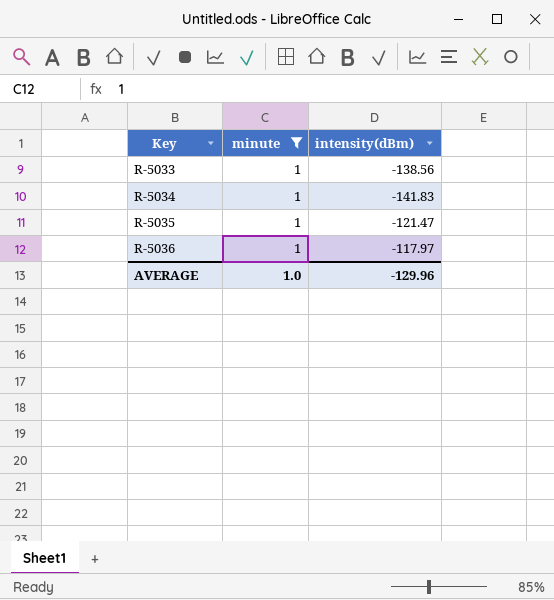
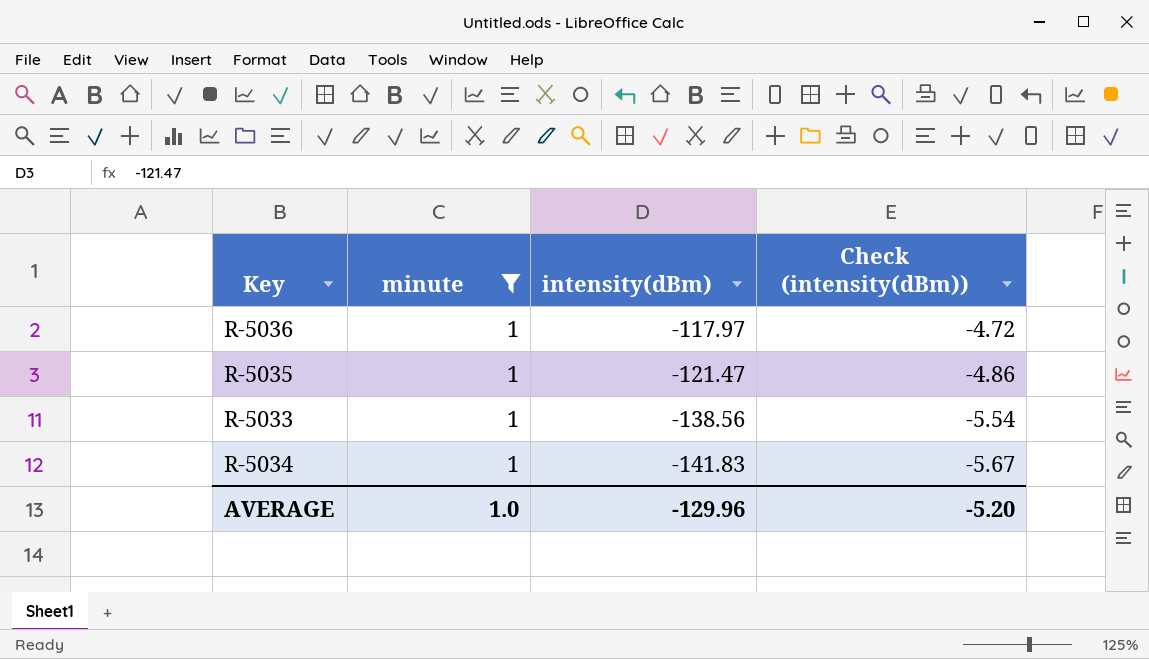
row order: Key ascending -> intensity(dBm) descending
column Check (intensity(dBm)) | formula: none -> [intensity(dBm)] * 0.04

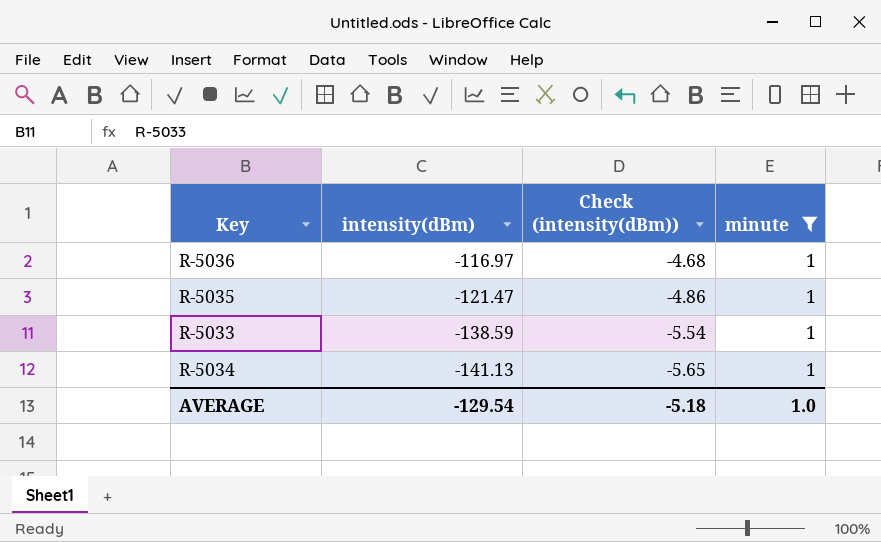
column minute | position: 2 -> 4
R-5036 | intensity(dBm): -117.97 -> -116.97
R-5036 | Check (intensity(dBm)): -4.72 -> -4.68
R-5033 | intensity(dBm): -138.56 -> -138.59
R-5034 | intensity(dBm): -141.83 -> -141.13
R-5034 | Check (intensity(dBm)): -5.67 -> -5.65
AVERAGE | intensity(dBm): -129.96 -> -129.54
AVERAGE | Check (intensity(dBm)): -5.20 -> -5.18

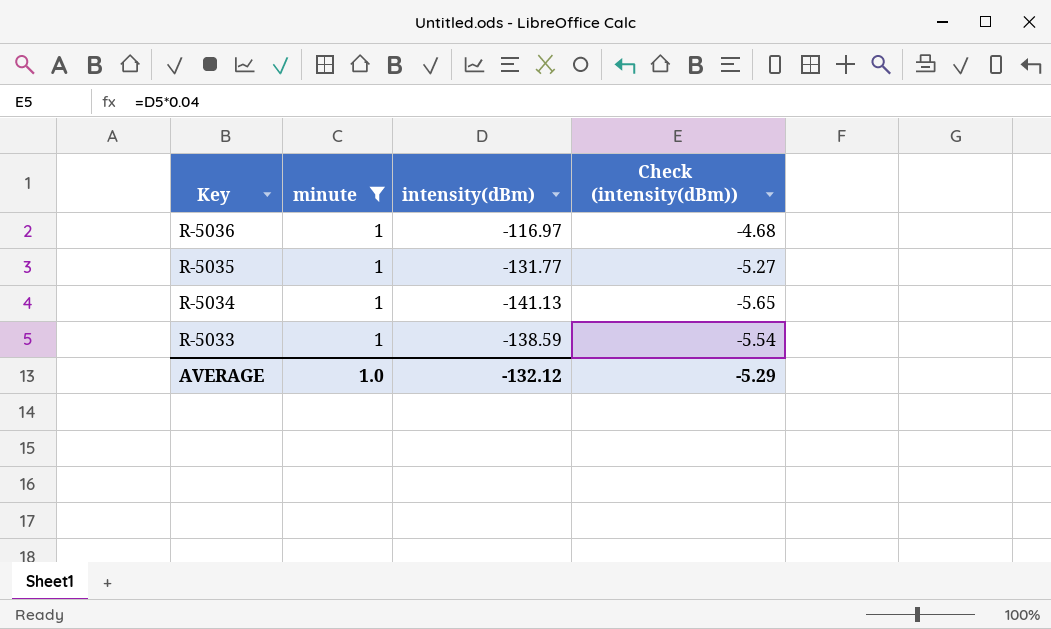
row order: intensity(dBm) descending -> Key descending
column minute | position: 4 -> 2
R-5035 | intensity(dBm): -121.47 -> -131.77
R-5035 | Check (intensity(dBm)): -4.86 -> -5.27
AVERAGE | intensity(dBm): -129.54 -> -132.12
AVERAGE | Check (intensity(dBm)): -5.18 -> -5.29

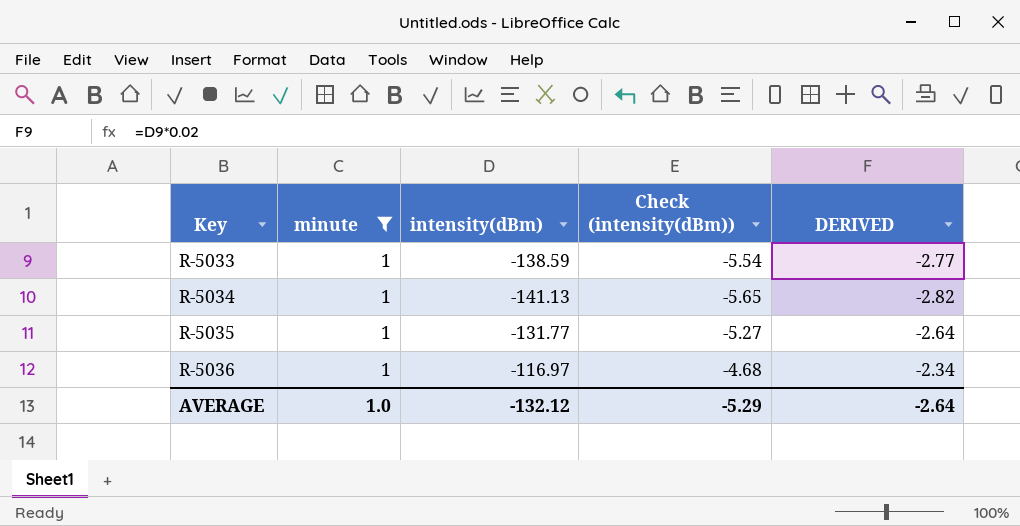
row order: Key descending -> Key ascending
column DERIVED | formula: none -> [intensity(dBm)] * 0.02

